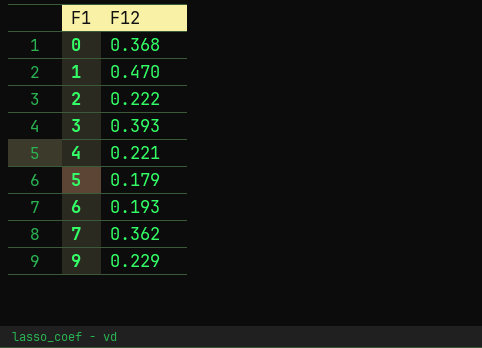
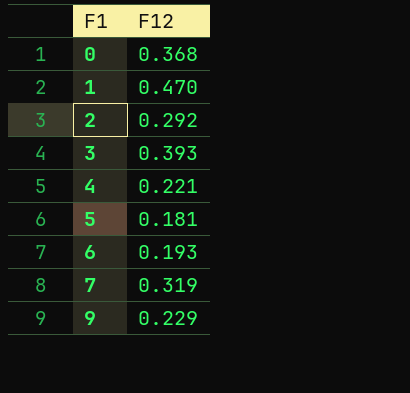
2 | F12: 0.222 -> 0.292
5 | F12: 0.179 -> 0.181
7 | F12: 0.362 -> 0.319

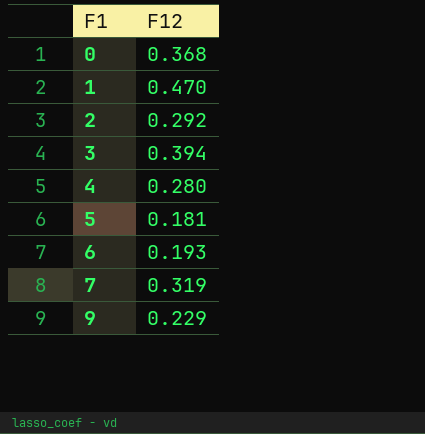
3 | F12: 0.393 -> 0.394
4 | F12: 0.221 -> 0.280

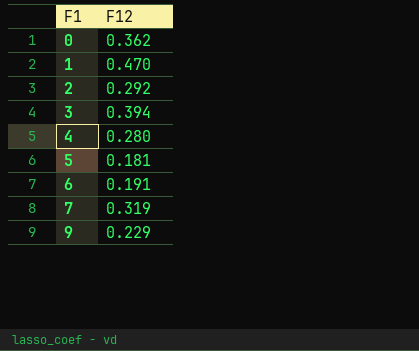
0 | F12: 0.368 -> 0.362
6 | F12: 0.193 -> 0.191

